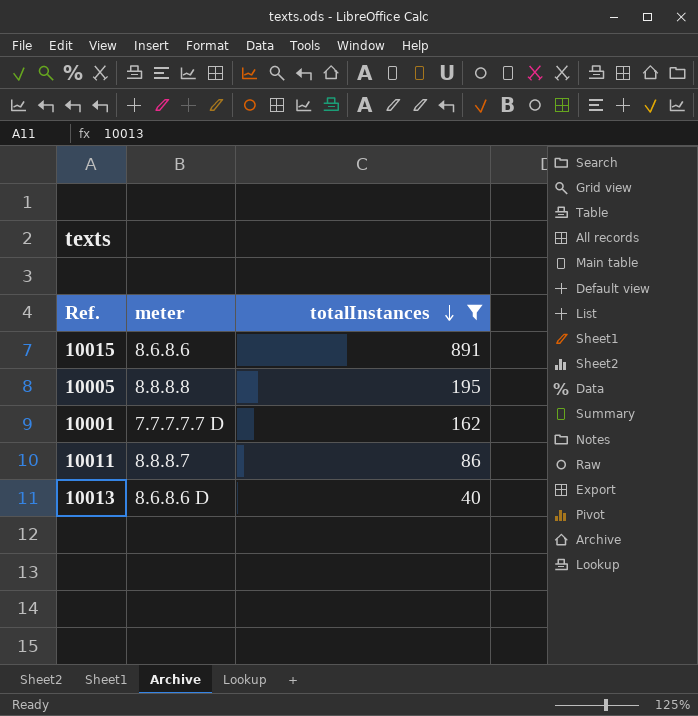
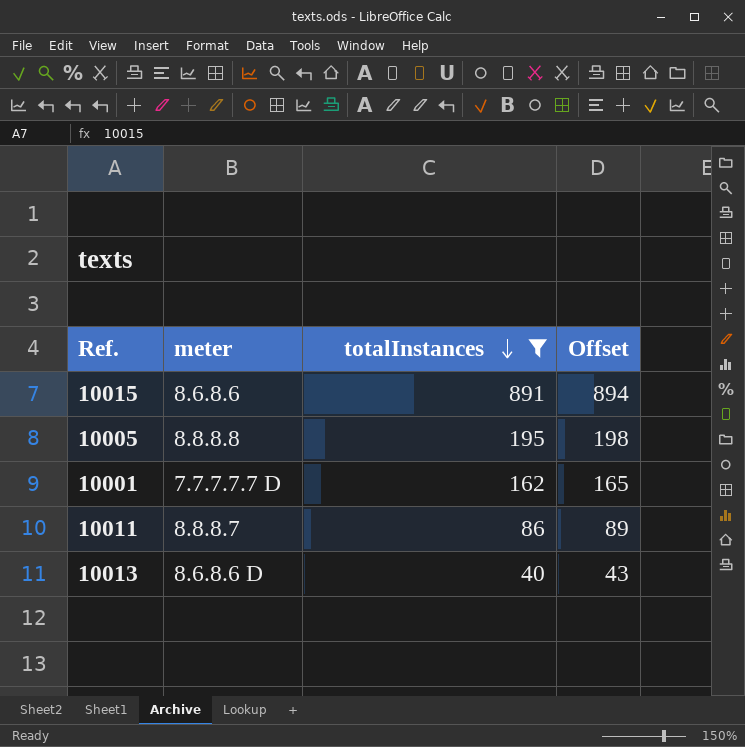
column Offset | formula: none -> [totalInstances] + 3

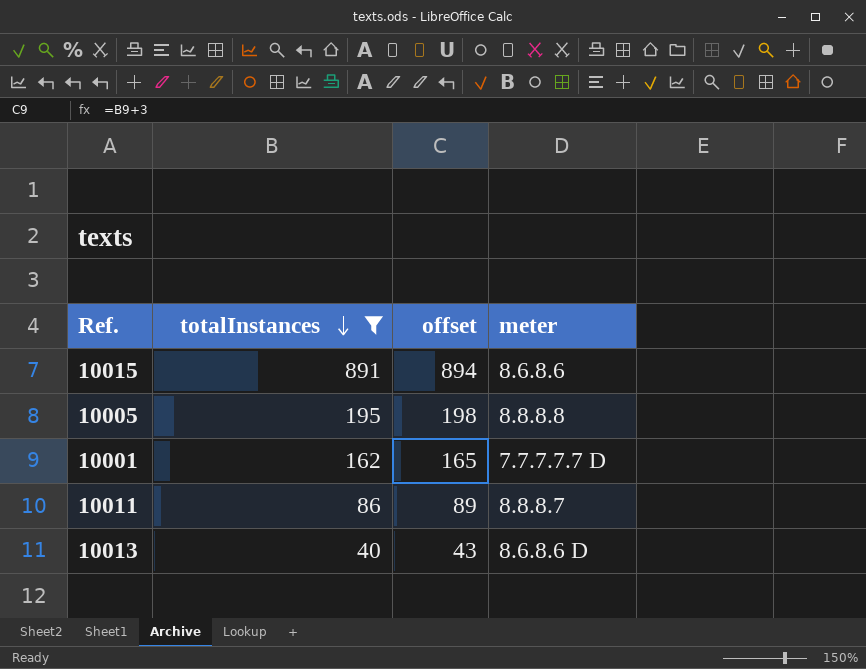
column name: Offset -> offset
column meter | position: 2 -> 4

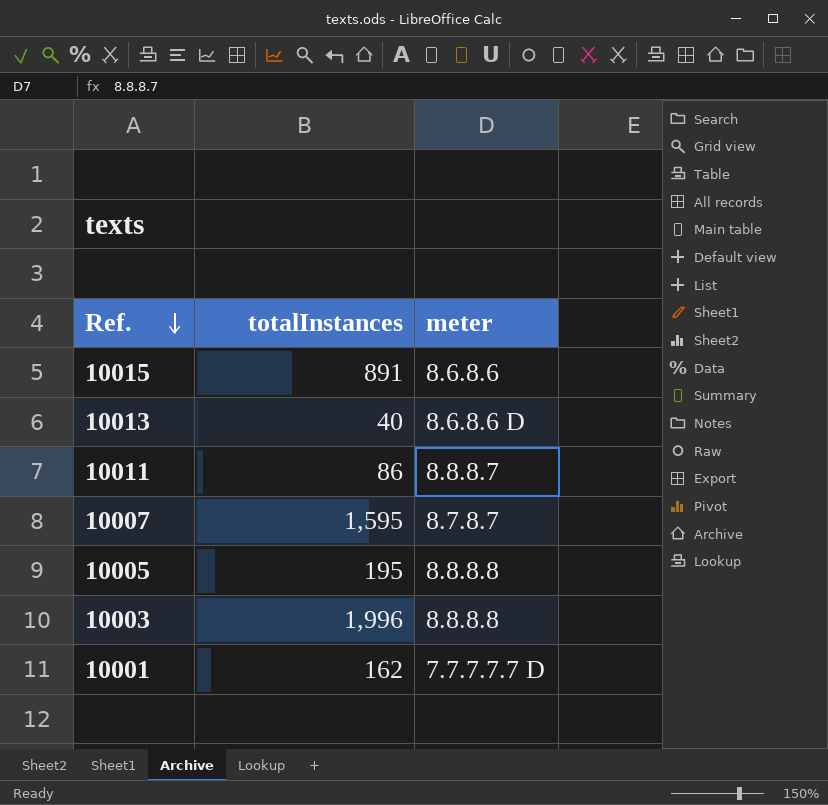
filter: totalInstances <= 891 -> none
row order: totalInstances descending -> Ref. descending
column offset | formula: [totalInstances] + 3 -> none

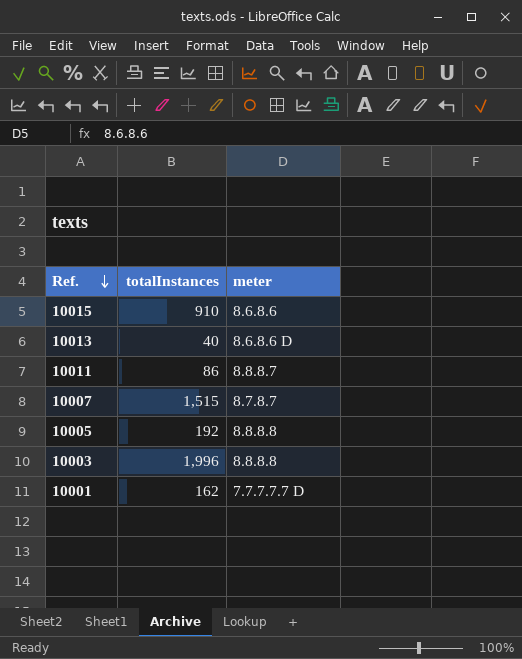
10015 | totalInstances: 891 -> 910
10007 | totalInstances: 1,595 -> 1,515
10005 | totalInstances: 195 -> 192

